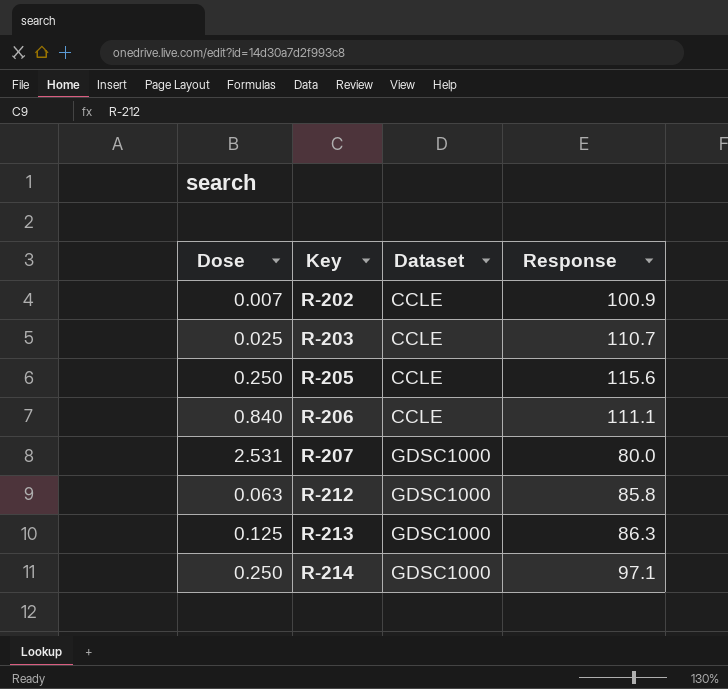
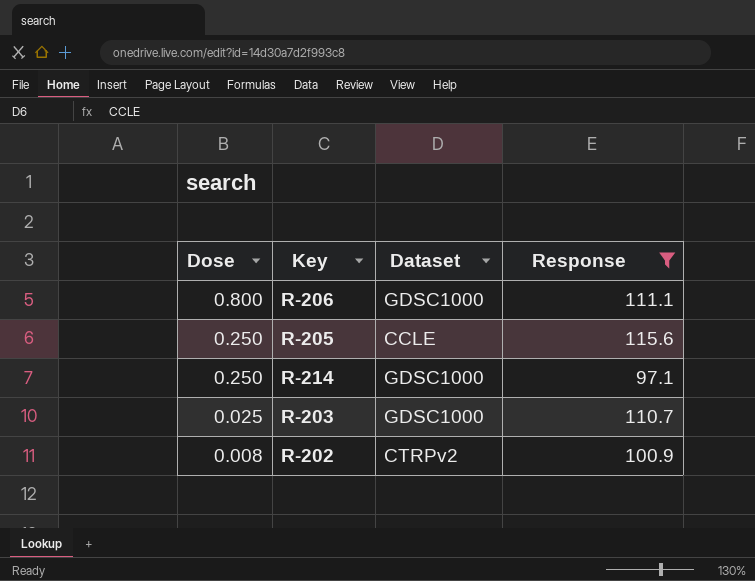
filter: none -> Response >= 97.1
row order: Key ascending -> Dose descending
R-206 | Dose: 0.840 -> 0.800
R-206 | Dataset: CCLE -> GDSC1000
R-203 | Dataset: CCLE -> GDSC1000
R-202 | Dose: 0.007 -> 0.008
R-202 | Dataset: CCLE -> CTRPv2

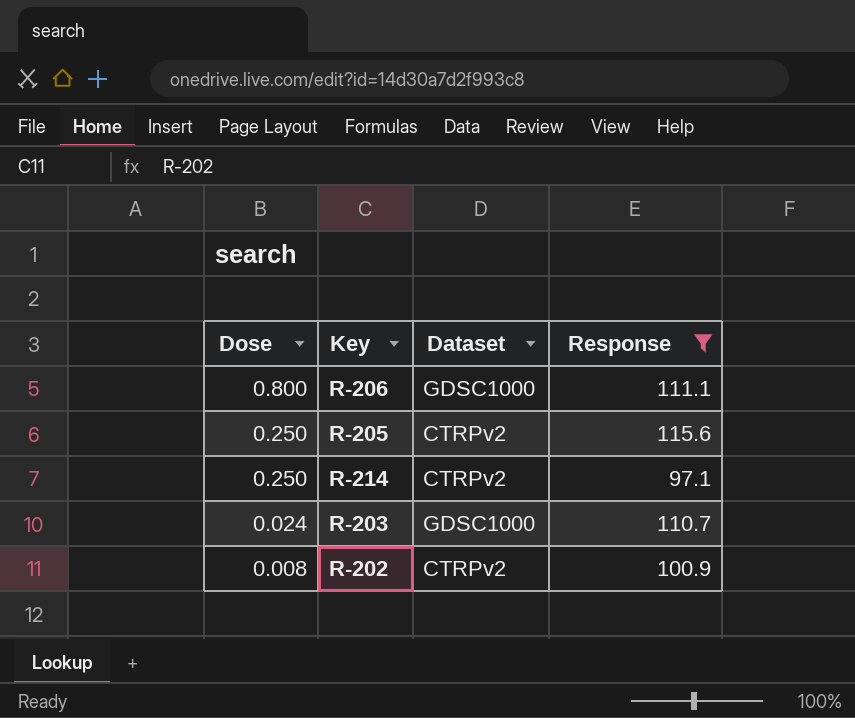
R-205 | Dataset: CCLE -> CTRPv2
R-214 | Dataset: GDSC1000 -> CTRPv2
R-203 | Dose: 0.025 -> 0.024

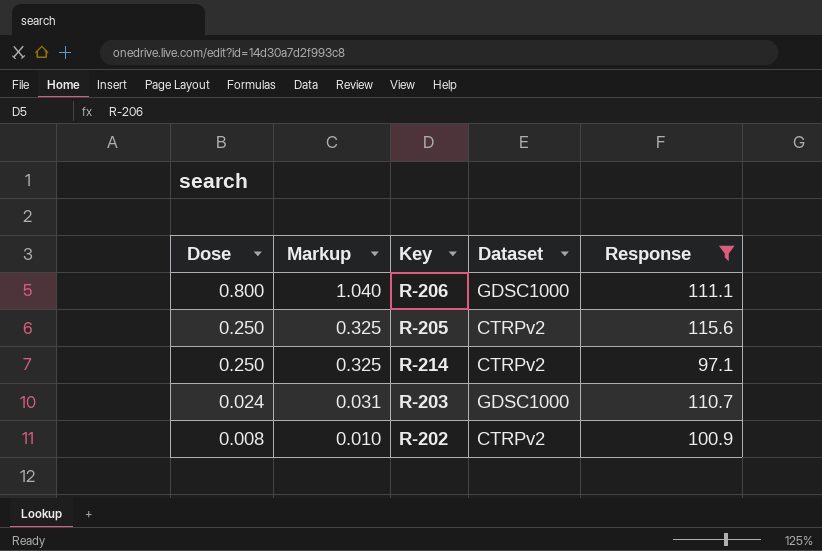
column Markup | formula: none -> [Dose] * 1.3

